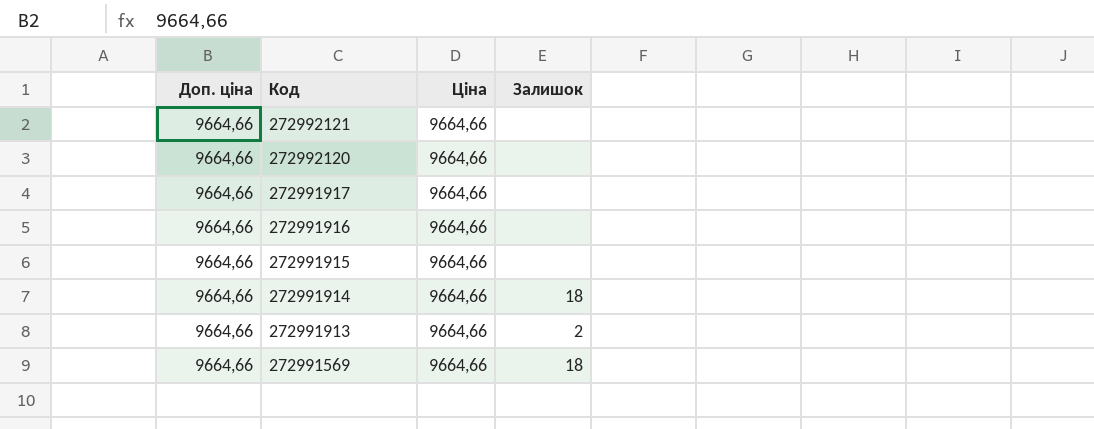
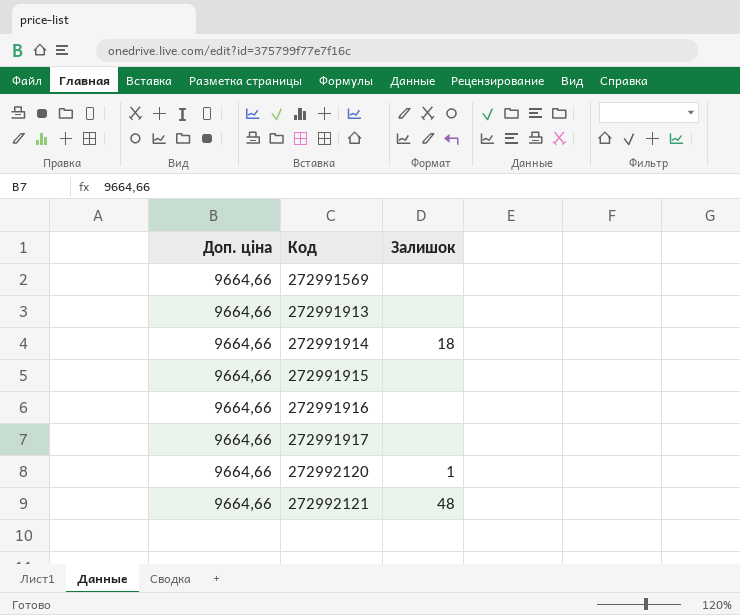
row order: Код descending -> Код ascending
column Ціна | position: 3 -> none
272991569 | Залишок: 18 -> none
272991913 | Залишок: 2 -> none
272992120 | Залишок: none -> 1
272992121 | Залишок: none -> 48

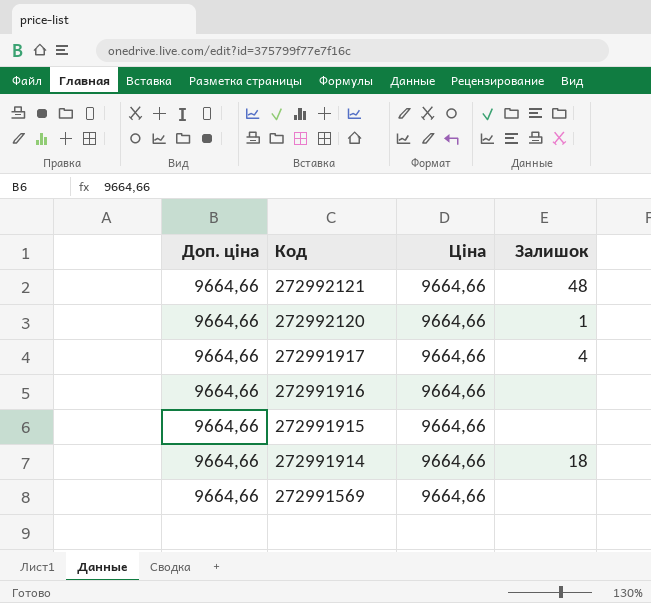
row order: Код ascending -> Код descending
column Ціна | position: none -> 3
row 272991913: 9664,66 | none -> none
272991917 | Залишок: none -> 4

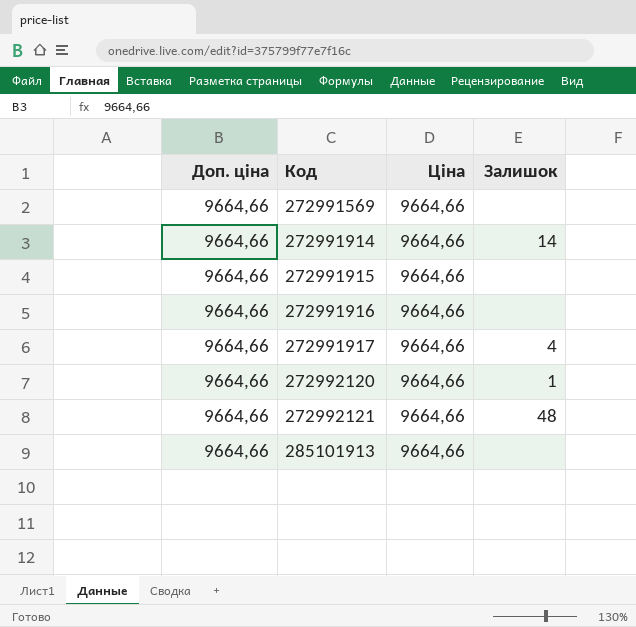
row order: Код descending -> Код ascending
272991914 | Залишок: 18 -> 14
row 285101913: none -> 9664,66 | 9664,66 | none

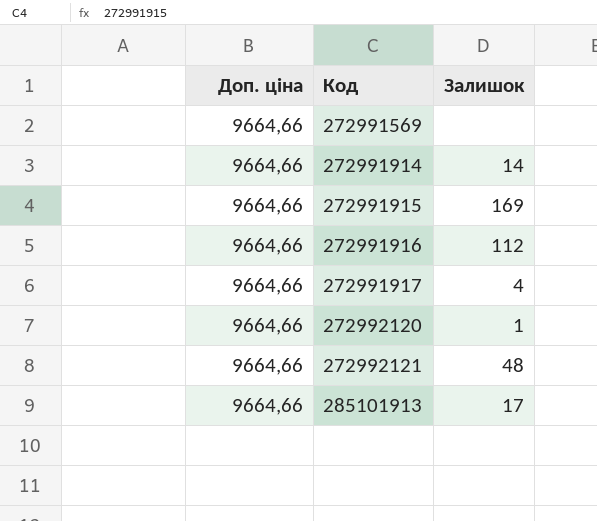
column Ціна | position: 3 -> none
272991915 | Залишок: none -> 169
272991916 | Залишок: none -> 112
285101913 | Залишок: none -> 17

